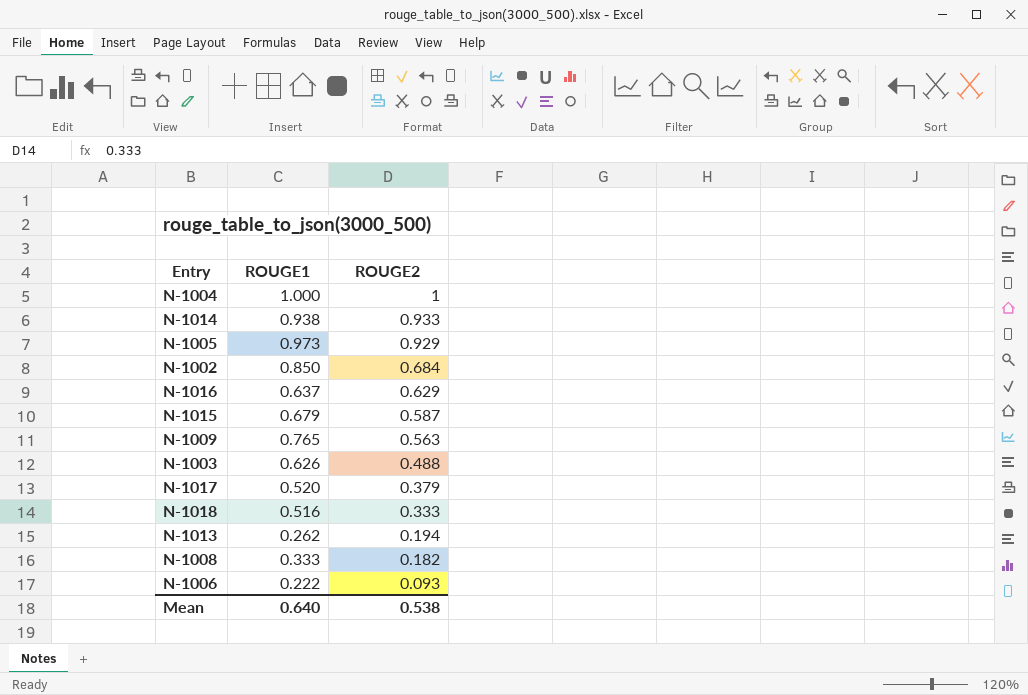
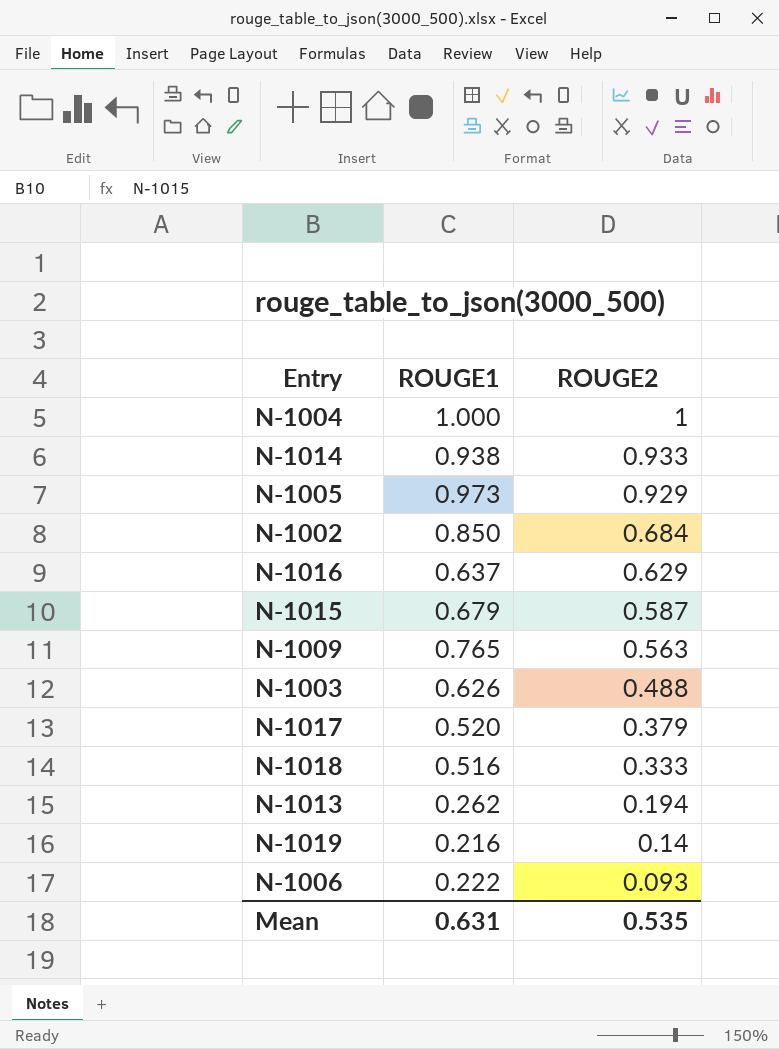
row N-1008: 0.333 | 0.182 -> none
row N-1019: none -> 0.216 | 0.14
Mean | ROUGE1: 0.640 -> 0.631
Mean | ROUGE2: 0.538 -> 0.535

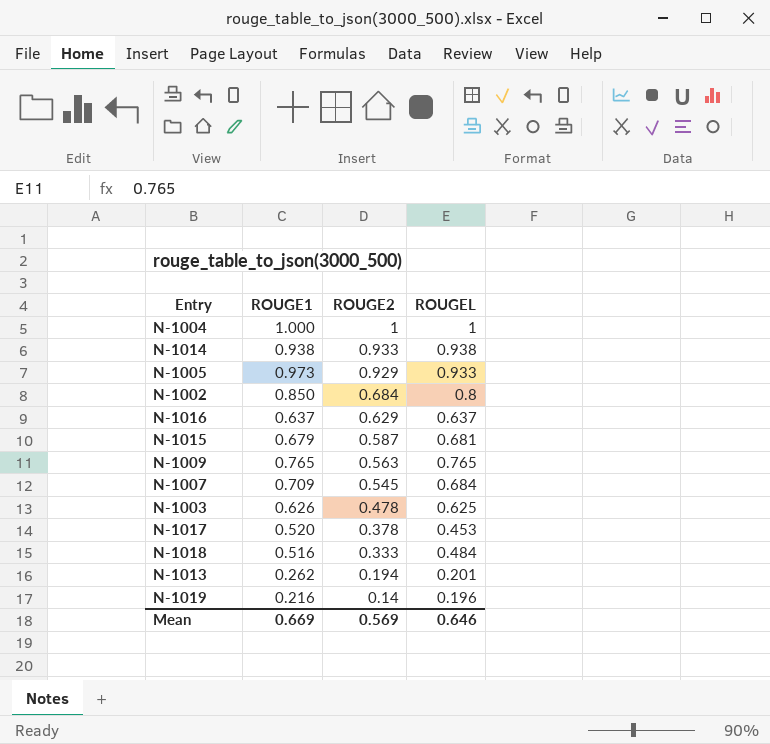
column ROUGEL | position: none -> 4
row N-1006: 0.222 | 0.093 -> none
row N-1007: none -> 0.709 | 0.545 | 0.684
N-1003 | ROUGE2: 0.488 -> 0.478
N-1017 | ROUGE2: 0.379 -> 0.378
Mean | ROUGE1: 0.631 -> 0.669
Mean | ROUGE2: 0.535 -> 0.569

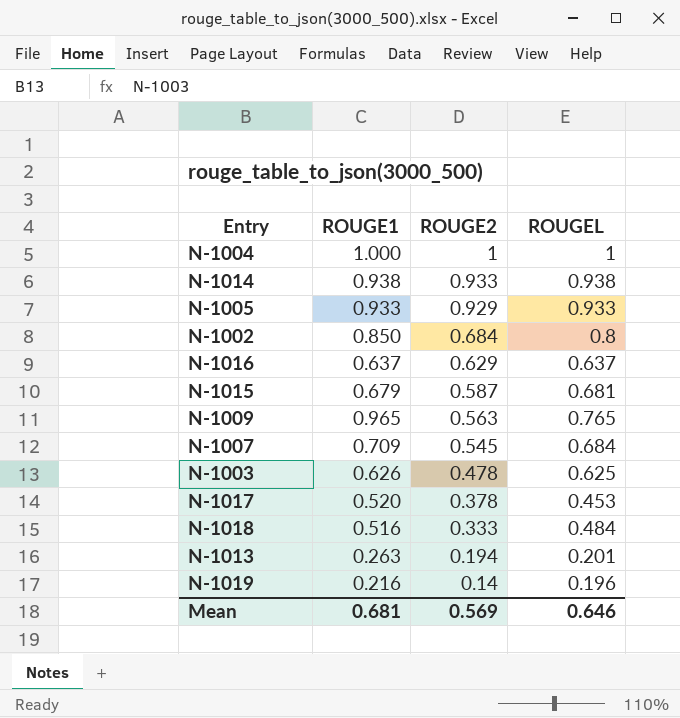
N-1005 | ROUGE1: 0.973 -> 0.933
N-1009 | ROUGE1: 0.765 -> 0.965
N-1013 | ROUGE1: 0.262 -> 0.263
Mean | ROUGE1: 0.669 -> 0.681

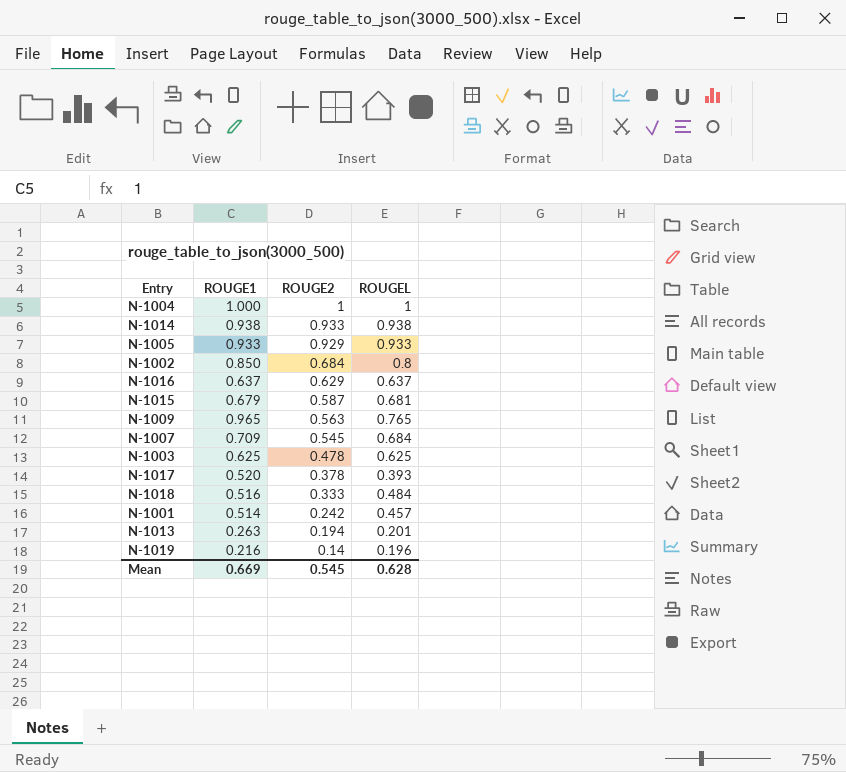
N-1003 | ROUGE1: 0.626 -> 0.625
N-1017 | ROUGEL: 0.453 -> 0.393
row N-1001: none -> 0.514 | 0.242 | 0.457
Mean | ROUGE1: 0.681 -> 0.669
Mean | ROUGE2: 0.569 -> 0.545
Mean | ROUGEL: 0.646 -> 0.628

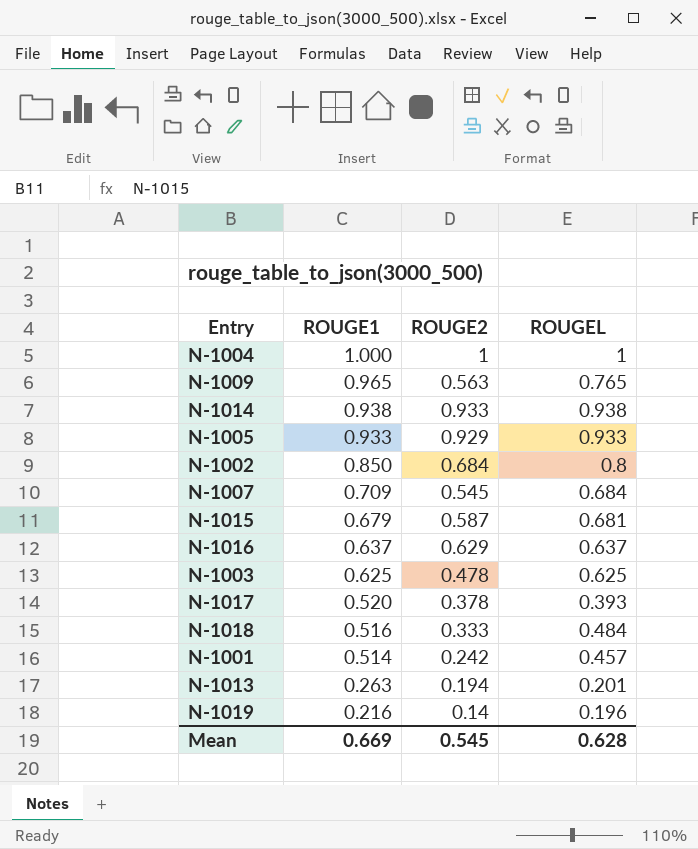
row order: ROUGE2 descending -> ROUGE1 descending

